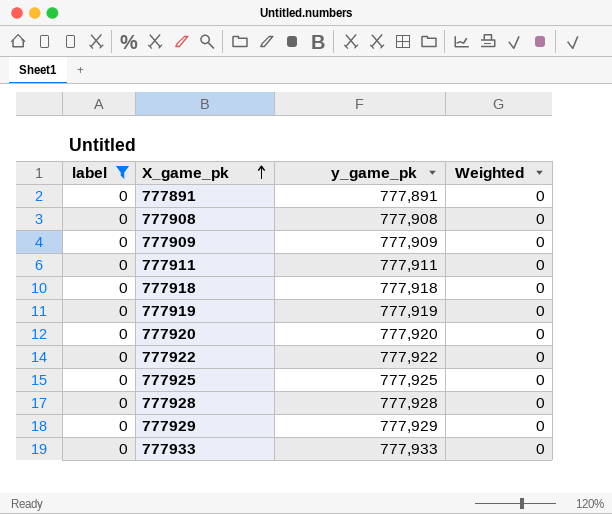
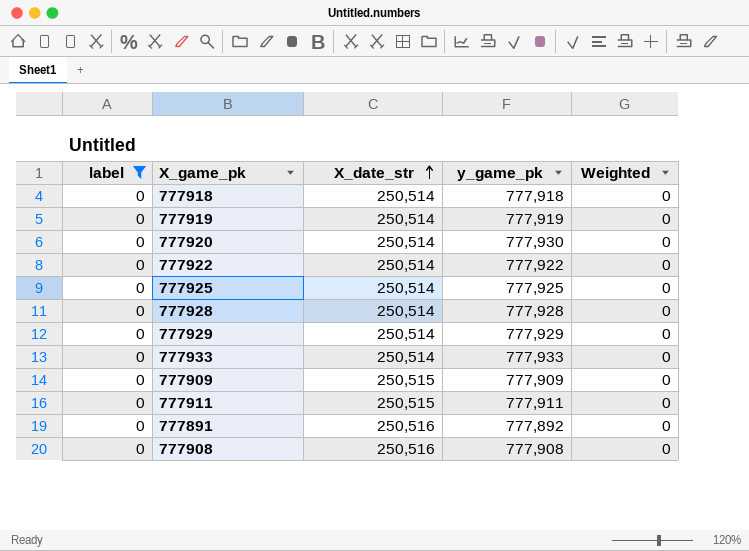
row order: X_game_pk ascending -> X_date_str ascending
column X_date_str | position: none -> 3
777920 | y_game_pk: 777,920 -> 777,930
777891 | y_game_pk: 777,891 -> 777,892

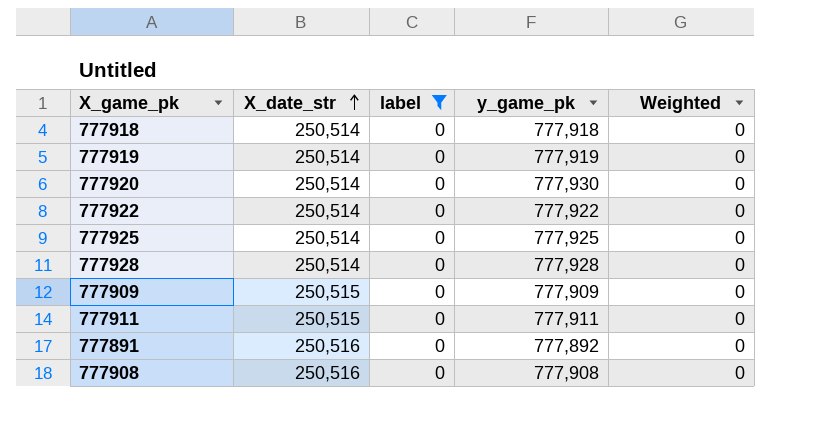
column label | position: 1 -> 3
row 777929: 0 | 250,514 | 777,929 | 0 -> none
row 777933: 0 | 250,514 | 777,933 | 0 -> none

